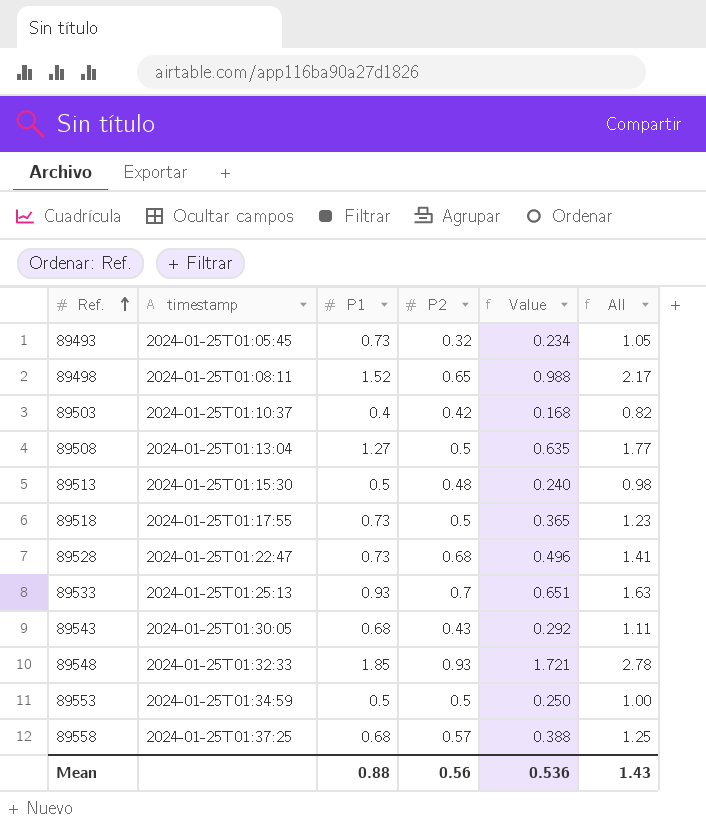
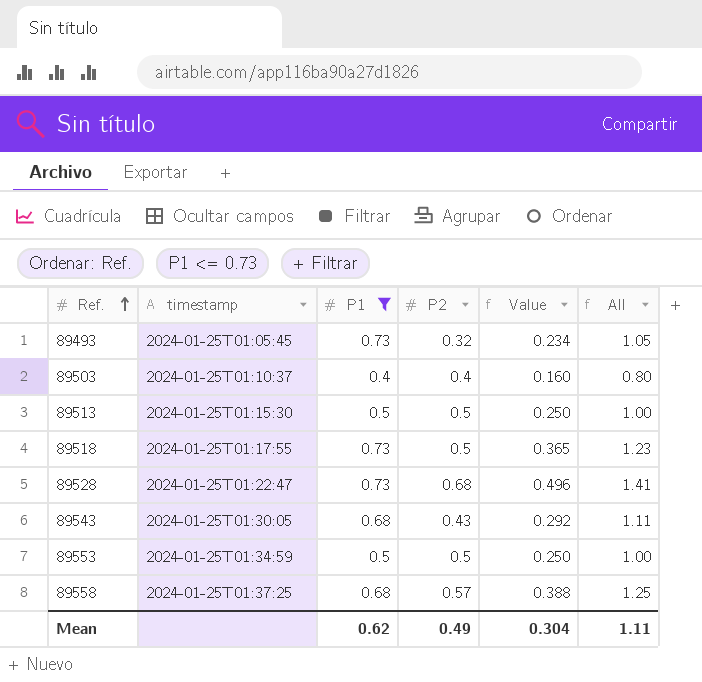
filter: none -> P1 <= 0.73
89503 | P2: 0.42 -> 0.4
89503 | Value: 0.168 -> 0.160
89503 | All: 0.82 -> 0.80
89513 | P2: 0.48 -> 0.5
89513 | Value: 0.240 -> 0.250
89513 | All: 0.98 -> 1.00
Mean | P1: 0.88 -> 0.62
Mean | P2: 0.56 -> 0.49
Mean | Value: 0.536 -> 0.304
Mean | All: 1.43 -> 1.11

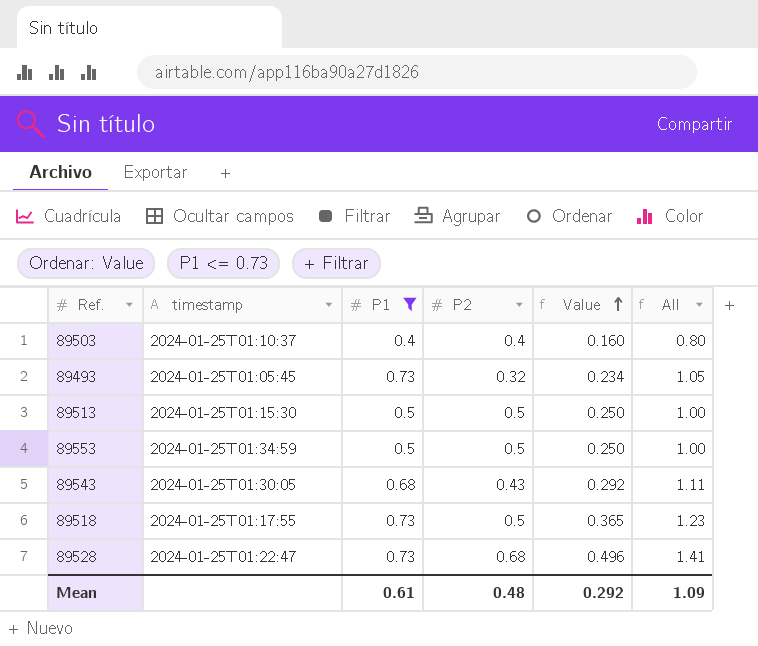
row order: Ref. ascending -> Value ascending
row 89558: 2024-01-25T01:37:25 | 0.68 | 0.57 | 0.388 | 1.25 -> none
Mean | P1: 0.62 -> 0.61
Mean | P2: 0.49 -> 0.48
Mean | Value: 0.304 -> 0.292
Mean | All: 1.11 -> 1.09

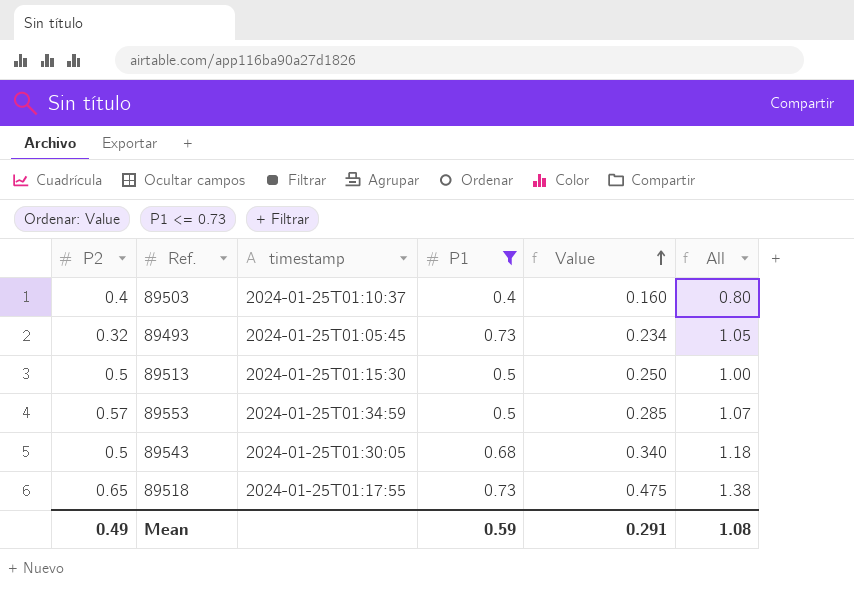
column P2 | position: 4 -> 1
row 89528: 2024-01-25T01:22:47 | 0.73 | 0.68 | 0.496 | 1.41 -> none
89553 | P2: 0.5 -> 0.57
89553 | Value: 0.250 -> 0.285
89553 | All: 1.00 -> 1.07
89543 | P2: 0.43 -> 0.5
89543 | Value: 0.292 -> 0.340
89543 | All: 1.11 -> 1.18
89518 | P2: 0.5 -> 0.65
89518 | Value: 0.365 -> 0.475
89518 | All: 1.23 -> 1.38
Mean | P2: 0.48 -> 0.49
Mean | P1: 0.61 -> 0.59
Mean | Value: 0.292 -> 0.291
Mean | All: 1.09 -> 1.08

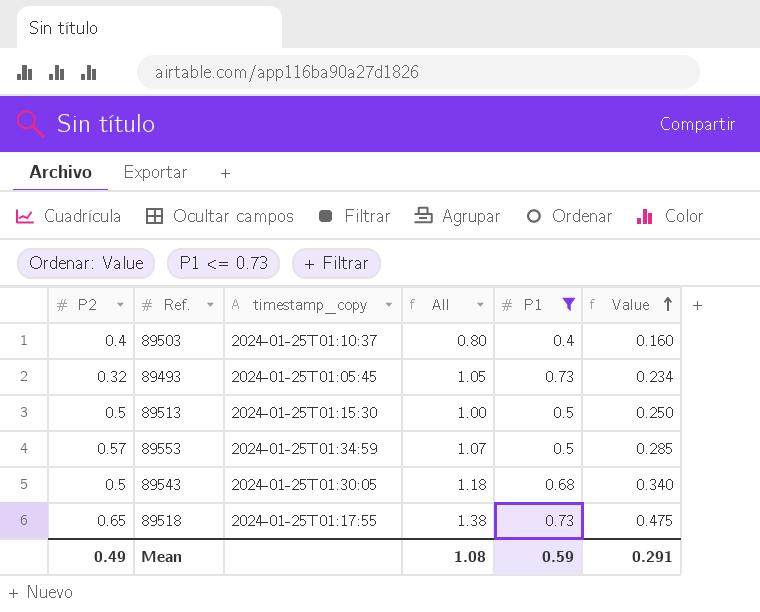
column name: timestamp -> timestamp_copy
column All | position: 6 -> 4

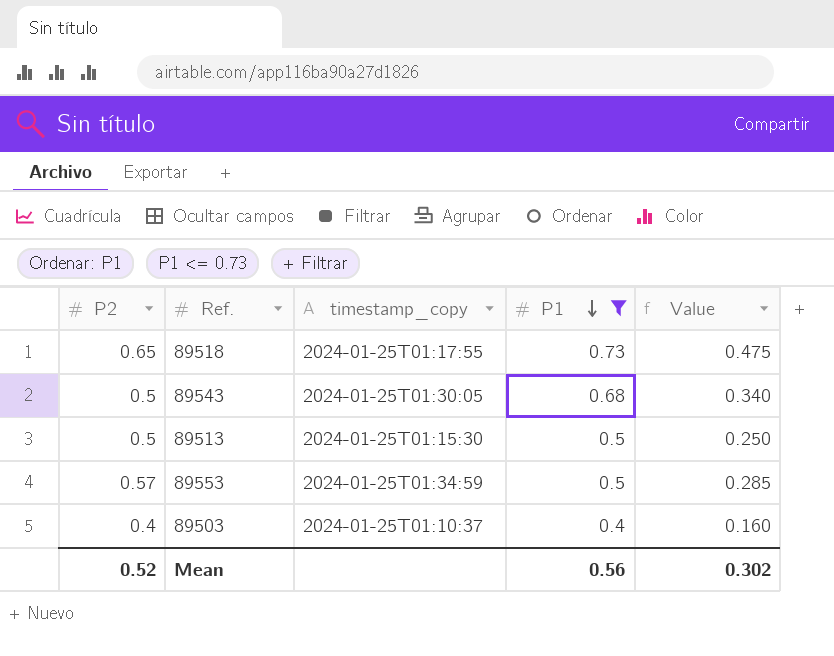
row order: Value ascending -> P1 descending
column All | formula: [P2] + [P1] -> none
row 89493: 0.32 | 2024-01-25T01:05:45 | 1.05 | 0.73 | 0.234 -> none
Mean | P2: 0.49 -> 0.52
Mean | P1: 0.59 -> 0.56
Mean | Value: 0.291 -> 0.302

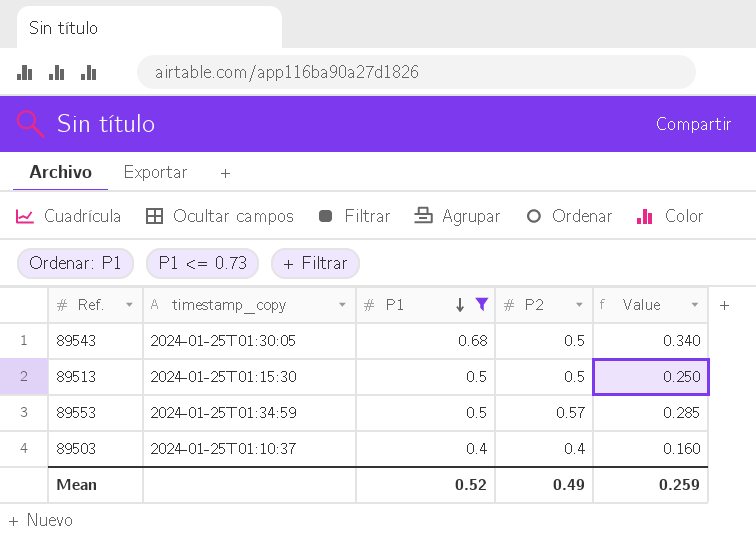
column P2 | position: 1 -> 4
row 89518: 0.65 | 2024-01-25T01:17:55 | 0.73 | 0.475 -> none
Mean | P1: 0.56 -> 0.52
Mean | P2: 0.52 -> 0.49
Mean | Value: 0.302 -> 0.259

